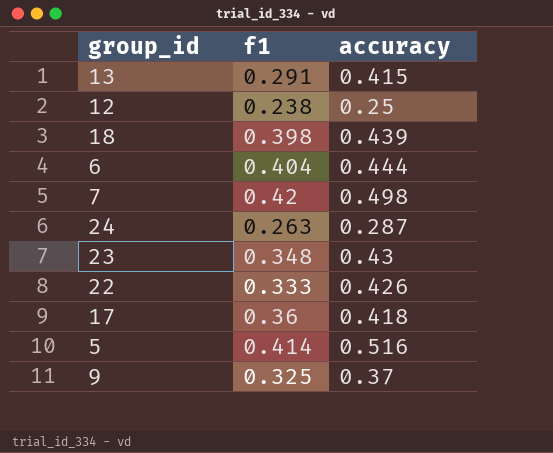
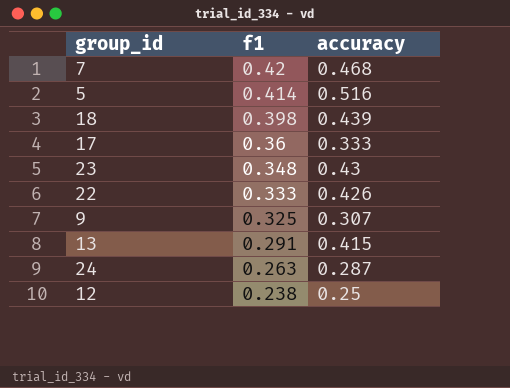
row order: none -> f1 descending
row 6: 0.404 | 0.444 -> none
7 | accuracy: 0.498 -> 0.468
17 | accuracy: 0.418 -> 0.333
9 | accuracy: 0.37 -> 0.307

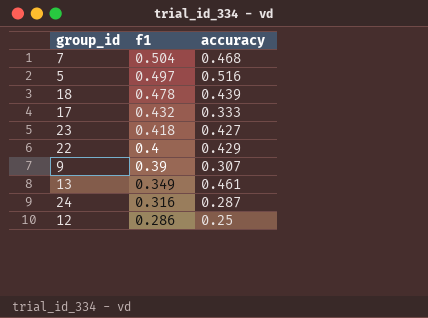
7 | f1: 0.42 -> 0.504
5 | f1: 0.414 -> 0.497
18 | f1: 0.398 -> 0.478
17 | f1: 0.36 -> 0.432
23 | f1: 0.348 -> 0.418
23 | accuracy: 0.43 -> 0.427
22 | f1: 0.333 -> 0.4
22 | accuracy: 0.426 -> 0.429
9 | f1: 0.325 -> 0.39
13 | f1: 0.291 -> 0.349
13 | accuracy: 0.415 -> 0.461
24 | f1: 0.263 -> 0.316
12 | f1: 0.238 -> 0.286

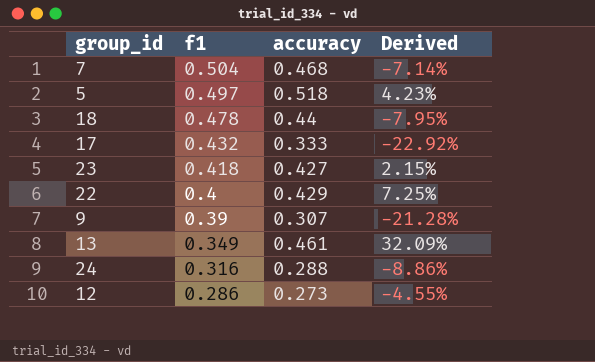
column Derived | formula: none -> ([accuracy] - [f1]) / [f1]
5 | accuracy: 0.516 -> 0.518
18 | accuracy: 0.439 -> 0.44
24 | accuracy: 0.287 -> 0.288
12 | accuracy: 0.25 -> 0.273

